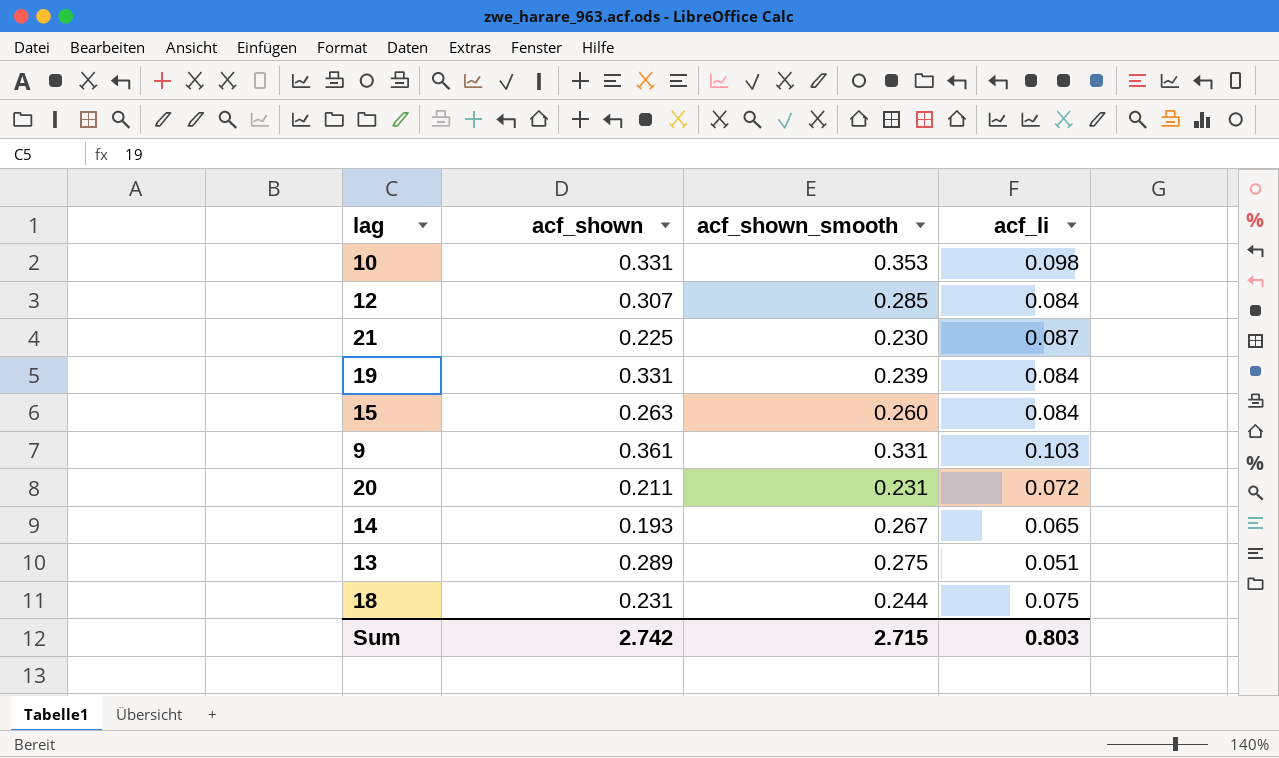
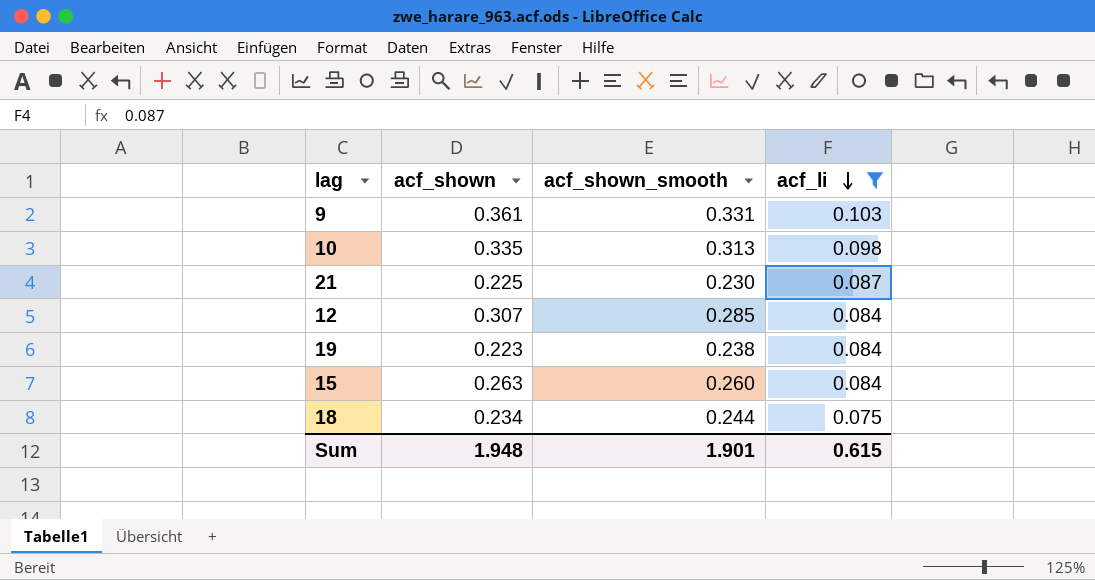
filter: none -> acf_li >= 0.075
row order: none -> acf_li descending
10 | acf_shown: 0.331 -> 0.335
10 | acf_shown_smooth: 0.353 -> 0.313
19 | acf_shown: 0.331 -> 0.223
19 | acf_shown_smooth: 0.239 -> 0.238
18 | acf_shown: 0.231 -> 0.234
Sum | acf_shown: 2.742 -> 1.948
Sum | acf_shown_smooth: 2.715 -> 1.901
Sum | acf_li: 0.803 -> 0.615

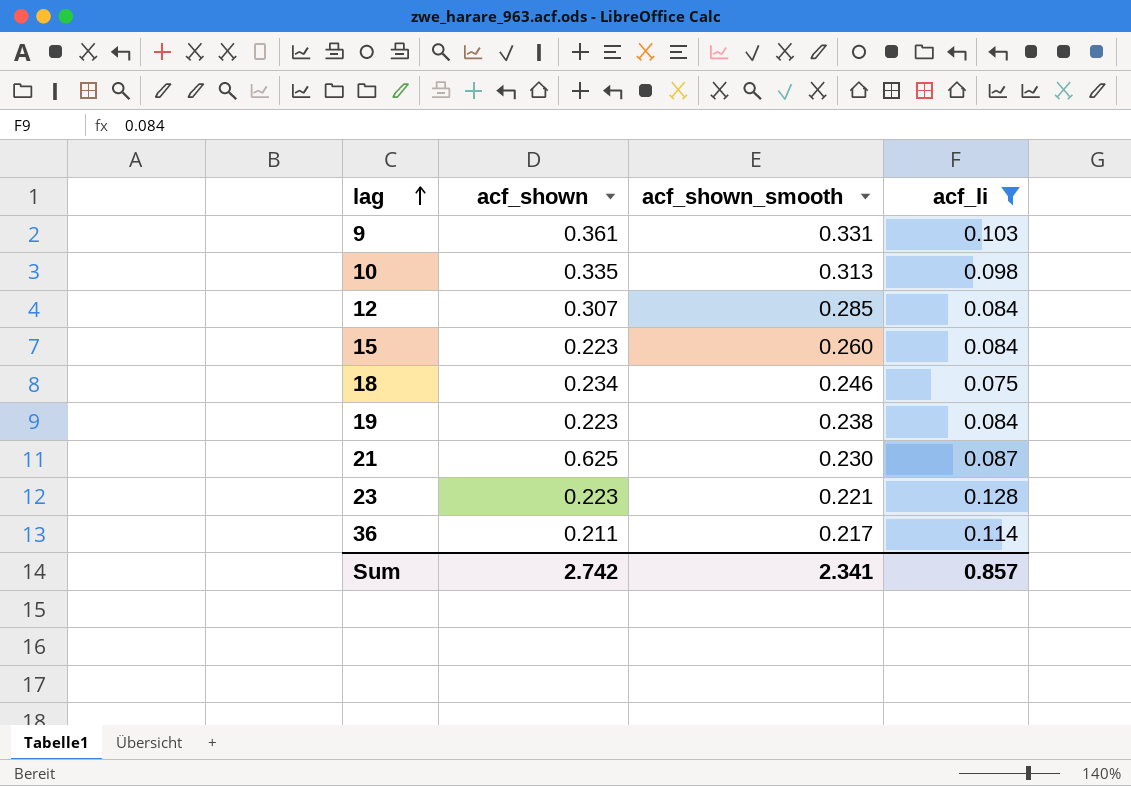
row order: acf_li descending -> lag ascending
15 | acf_shown: 0.263 -> 0.223
18 | acf_shown_smooth: 0.244 -> 0.246
21 | acf_shown: 0.225 -> 0.625
row 23: none -> 0.223 | 0.221 | 0.128
row 36: none -> 0.211 | 0.217 | 0.114
Sum | acf_shown: 1.948 -> 2.742
Sum | acf_shown_smooth: 1.901 -> 2.341
Sum | acf_li: 0.615 -> 0.857

